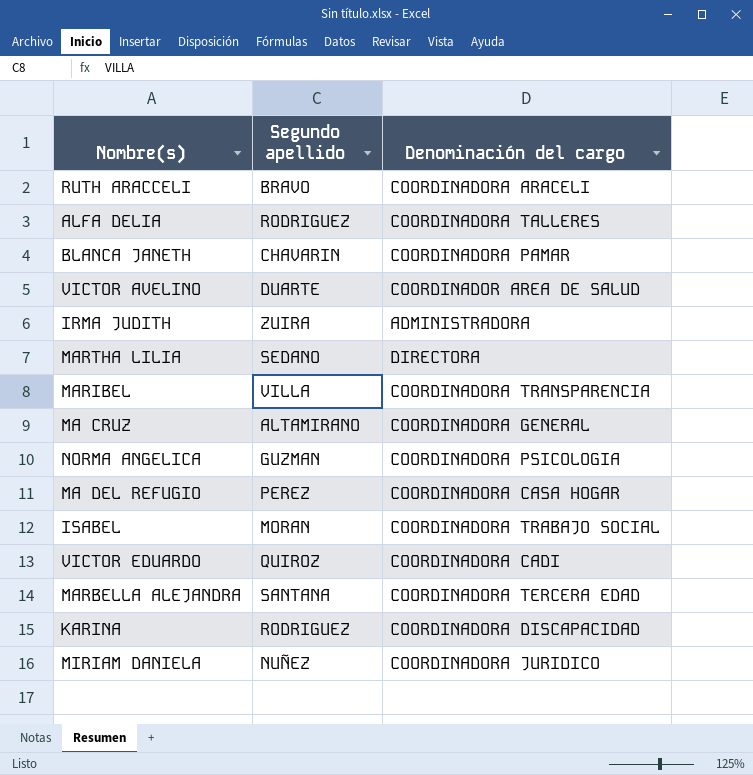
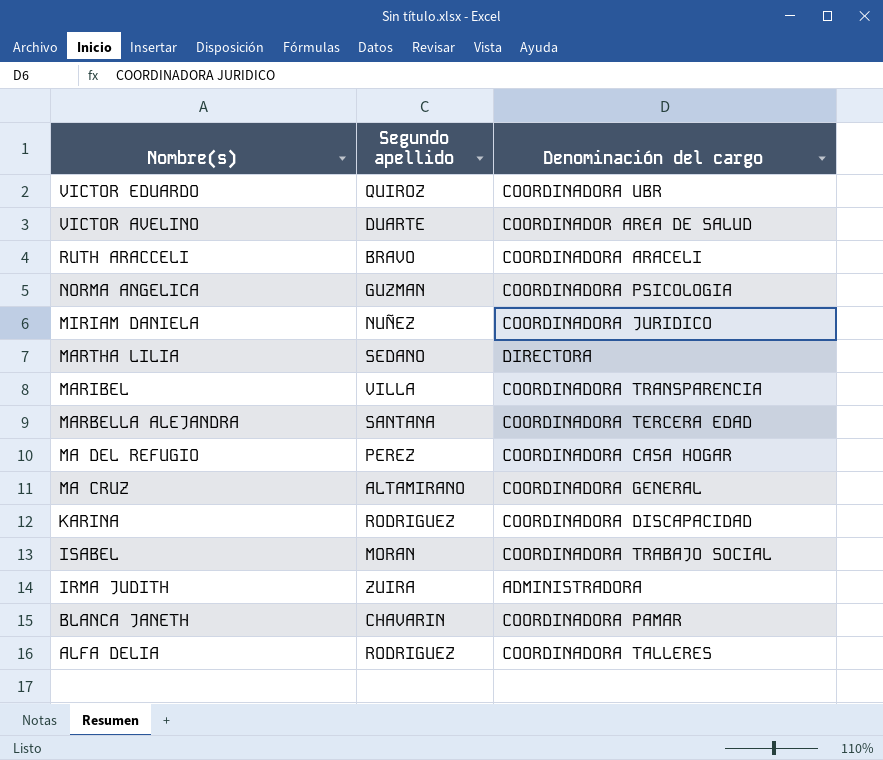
row order: none -> Nombre(s) descending
VICTOR EDUARDO | Denominación del cargo: COORDINADORA CADI -> COORDINADORA UBR

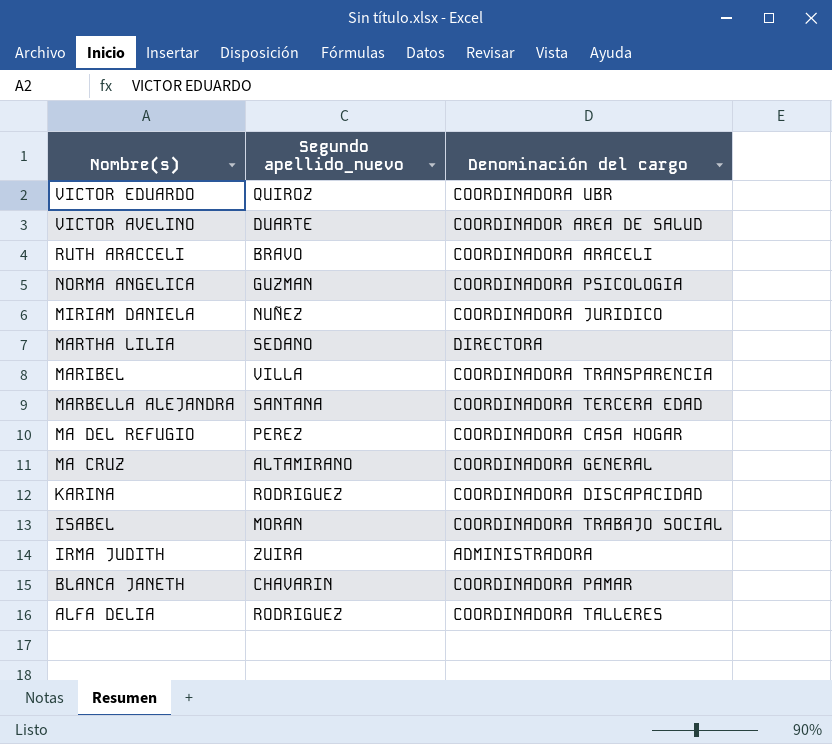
column name: Segundo apellido -> Segundo apellido_nuevo

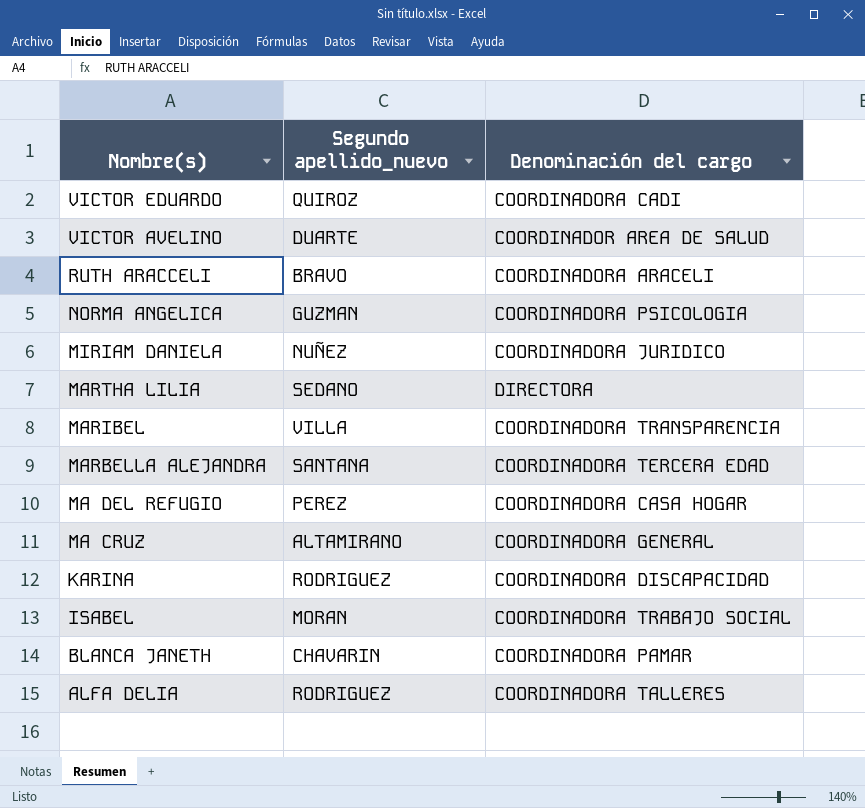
row IRMA JUDITH: ZUIRA | ADMINISTRADORA -> none
VICTOR EDUARDO | Denominación del cargo: COORDINADORA UBR -> COORDINADORA CADI

